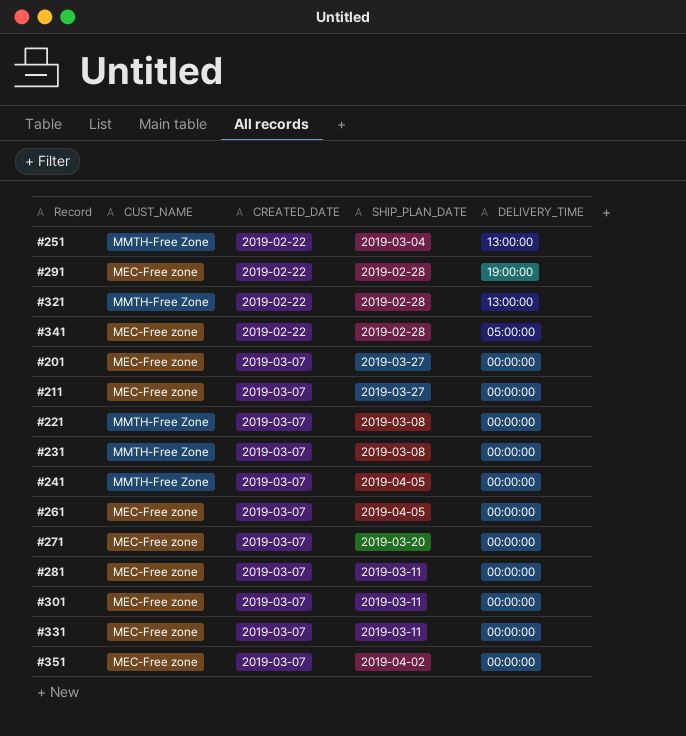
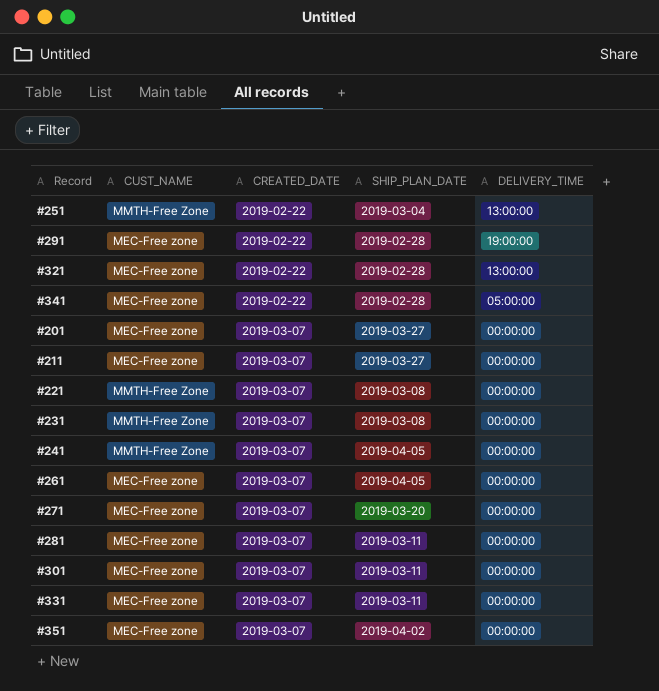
#321 | CUST_NAME: MMTH-Free Zone -> MEC-Free zone

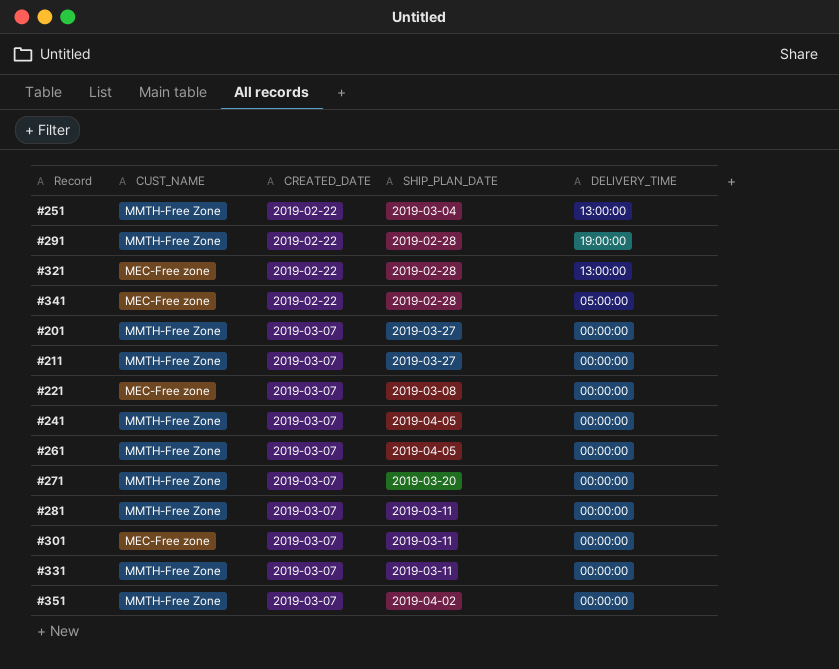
row #231: MMTH-Free Zone | 2019-03-07 | 2019-03-08 | 00:00:00 -> none
#291 | CUST_NAME: MEC-Free zone -> MMTH-Free Zone
#201 | CUST_NAME: MEC-Free zone -> MMTH-Free Zone
#211 | CUST_NAME: MEC-Free zone -> MMTH-Free Zone
#221 | CUST_NAME: MMTH-Free Zone -> MEC-Free zone
#261 | CUST_NAME: MEC-Free zone -> MMTH-Free Zone
#271 | CUST_NAME: MEC-Free zone -> MMTH-Free Zone
#281 | CUST_NAME: MEC-Free zone -> MMTH-Free Zone
#331 | CUST_NAME: MEC-Free zone -> MMTH-Free Zone
#351 | CUST_NAME: MEC-Free zone -> MMTH-Free Zone

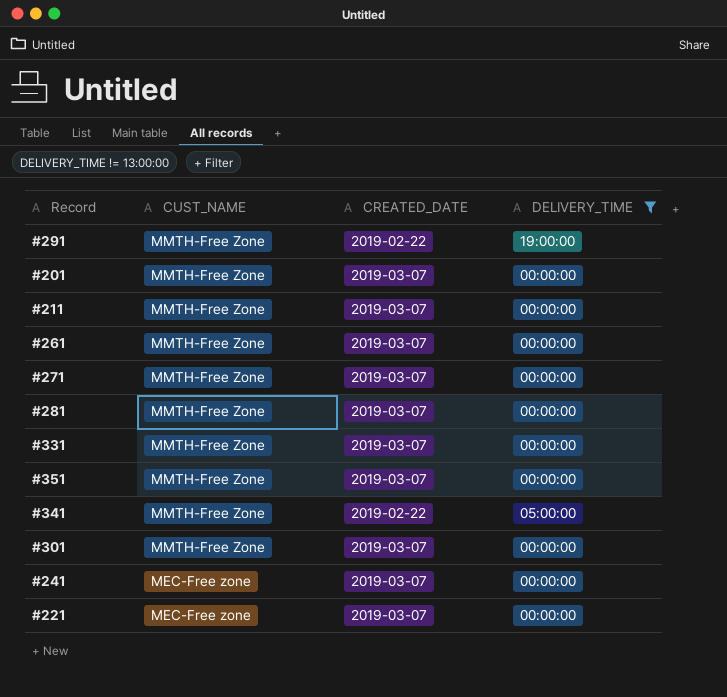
filter: none -> DELIVERY_TIME != 13:00:00
row order: CREATED_DATE ascending -> CUST_NAME descending
column SHIP_PLAN_DATE | position: 4 -> none
#341 | CUST_NAME: MEC-Free zone -> MMTH-Free Zone
#301 | CUST_NAME: MEC-Free zone -> MMTH-Free Zone
#241 | CUST_NAME: MMTH-Free Zone -> MEC-Free zone

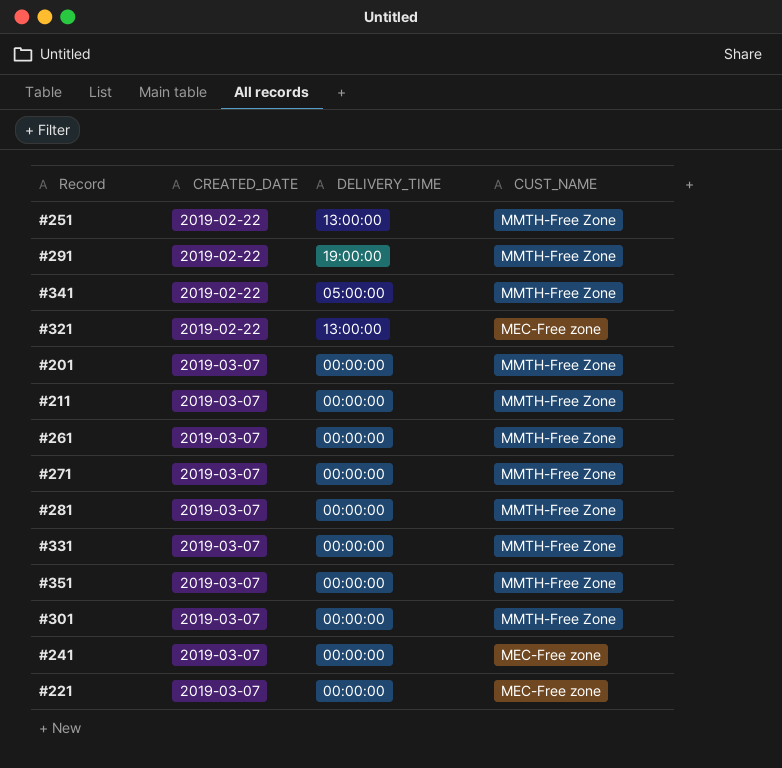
filter: DELIVERY_TIME != 13:00:00 -> none
row order: CUST_NAME descending -> CREATED_DATE ascending
column CUST_NAME | position: 2 -> 4

